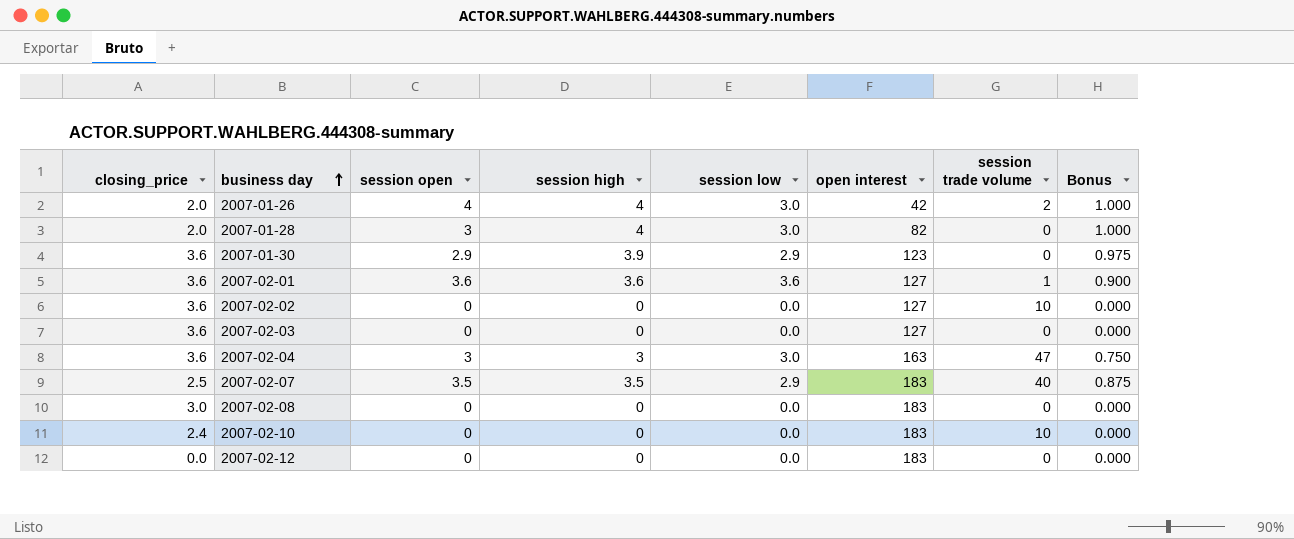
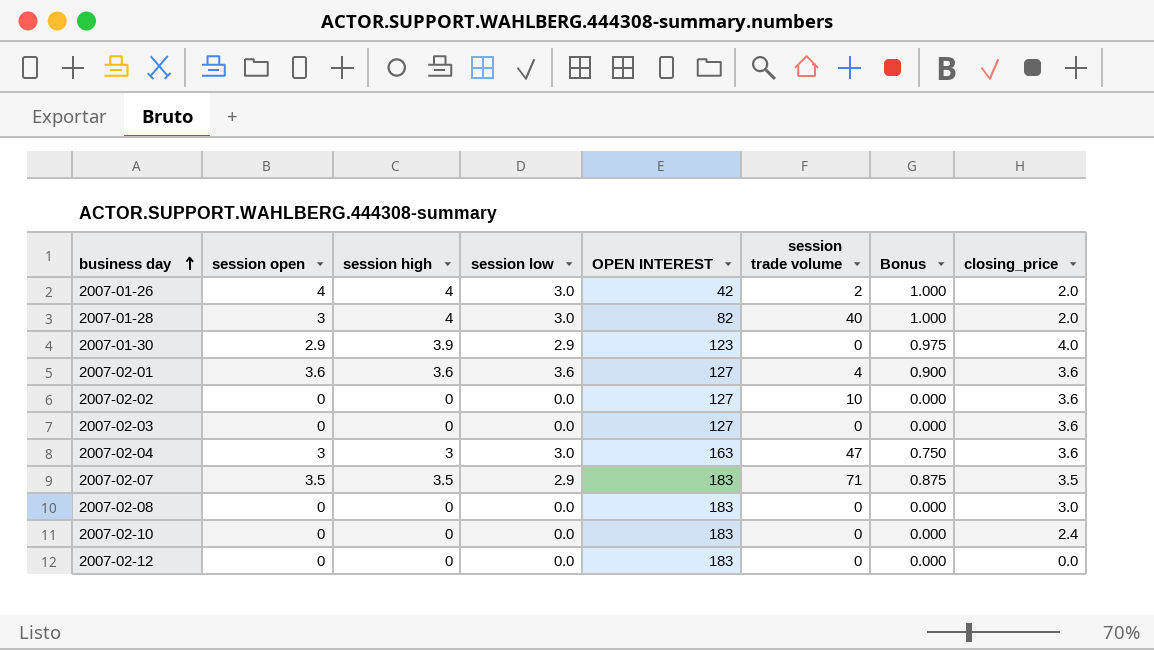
column name: open interest -> OPEN INTEREST
column closing_price | position: 1 -> 8
2007-01-28 | session trade volume: 0 -> 40
2007-01-30 | closing_price: 3.6 -> 4.0
2007-02-01 | session trade volume: 1 -> 4
2007-02-07 | session trade volume: 40 -> 71
2007-02-07 | closing_price: 2.5 -> 3.5
2007-02-10 | session trade volume: 10 -> 0

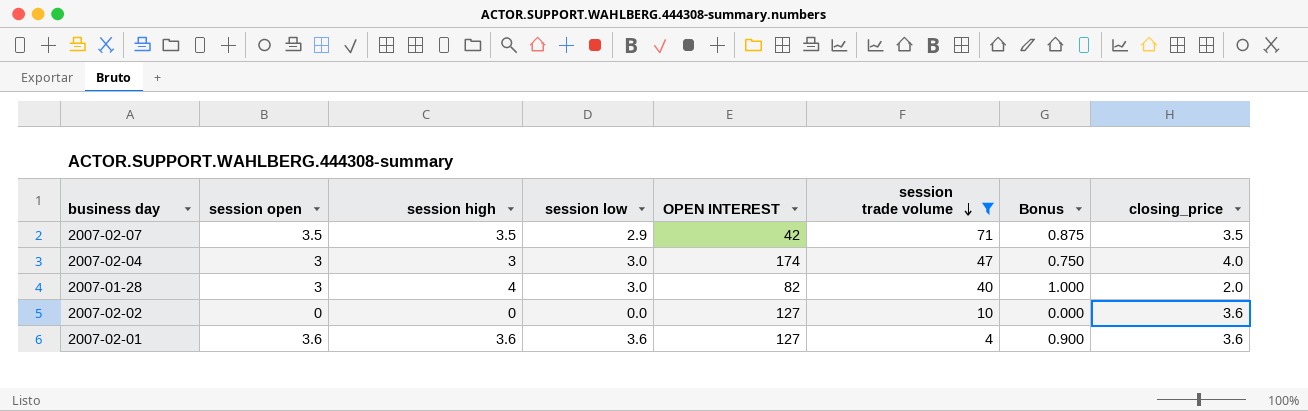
filter: none -> session trade volume >= 4
row order: business day ascending -> session trade volume descending
2007-02-07 | OPEN INTEREST: 183 -> 42
2007-02-04 | OPEN INTEREST: 163 -> 174
2007-02-04 | closing_price: 3.6 -> 4.0

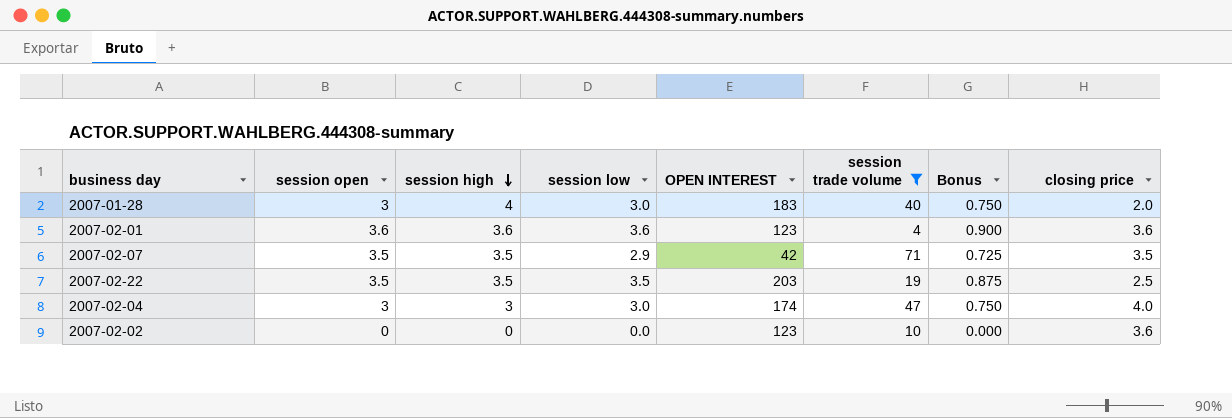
row order: session trade volume descending -> session high descending
column Bonus | formula: [session high] * 0.25 -> [session low] * 0.25
column name: closing_price -> closing price
2007-01-28 | OPEN INTEREST: 82 -> 183
2007-02-01 | OPEN INTEREST: 127 -> 123
row 2007-02-22: none -> 3.5 | 3.5 | 3.5 | 203 | 19 | 0.875 | 2.5
2007-02-02 | OPEN INTEREST: 127 -> 123

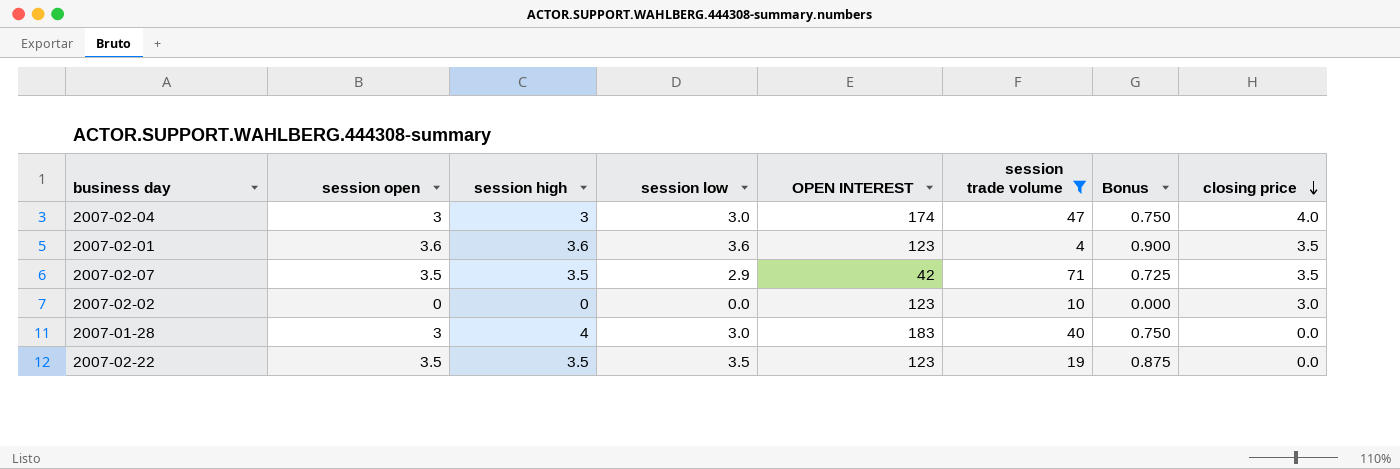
row order: session high descending -> closing price descending
2007-02-01 | closing price: 3.6 -> 3.5
2007-02-02 | closing price: 3.6 -> 3.0
2007-01-28 | closing price: 2.0 -> 0.0
2007-02-22 | OPEN INTEREST: 203 -> 123
2007-02-22 | closing price: 2.5 -> 0.0

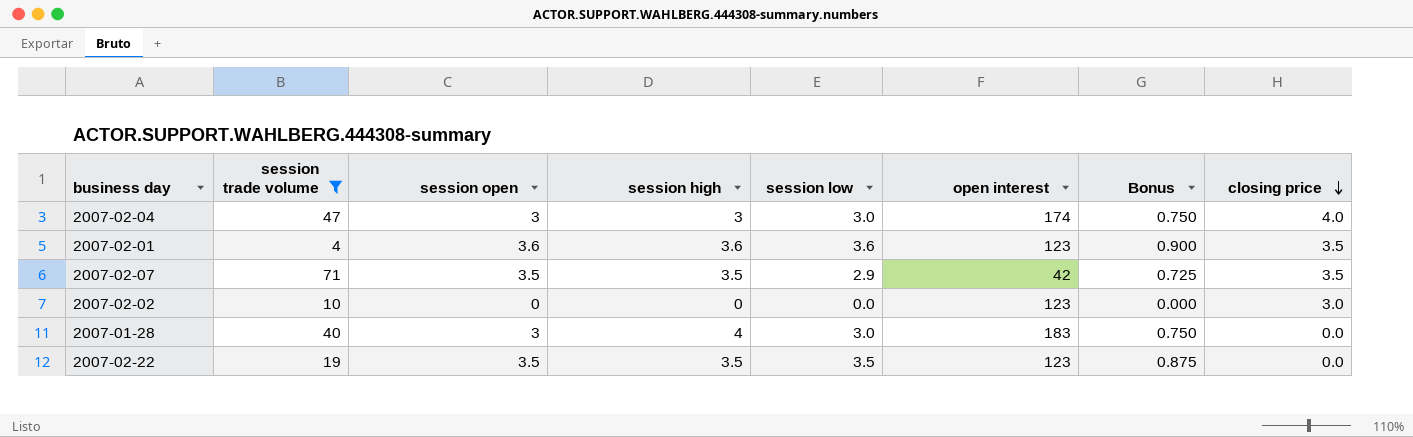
column session trade volume | position: 6 -> 2
column name: OPEN INTEREST -> open interest

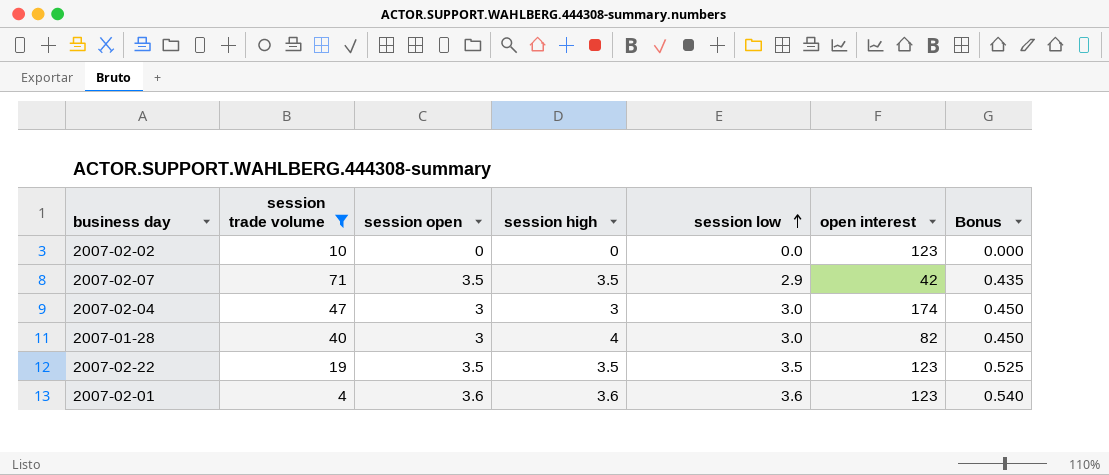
row order: closing price descending -> session low ascending
column closing price | position: 8 -> none
column Bonus | formula: [session low] * 0.25 -> [session low] * 0.15
2007-01-28 | open interest: 183 -> 82

